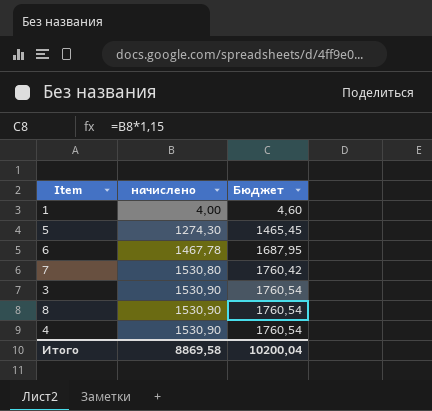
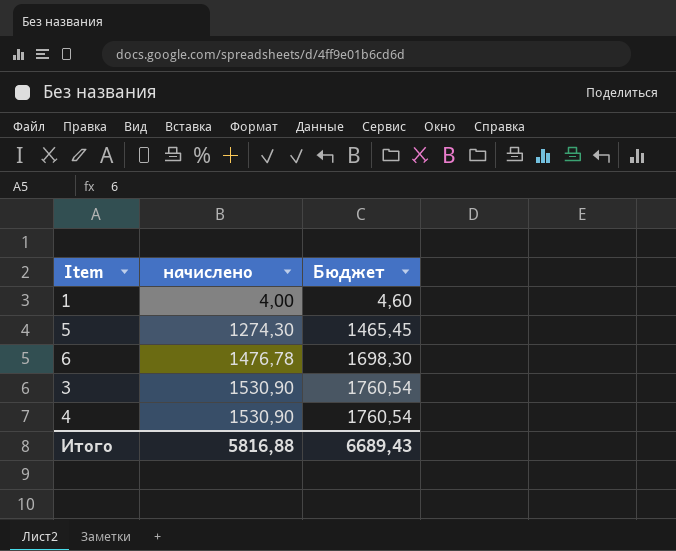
row 7: 1530,80 | 1760,42 -> none
row 8: 1530,90 | 1760,54 -> none
6 | начислено: 1467,78 -> 1476,78
6 | Бюджет: 1687,95 -> 1698,30
Итого | начислено: 8869,58 -> 5816,88
Итого | Бюджет: 10200,04 -> 6689,43

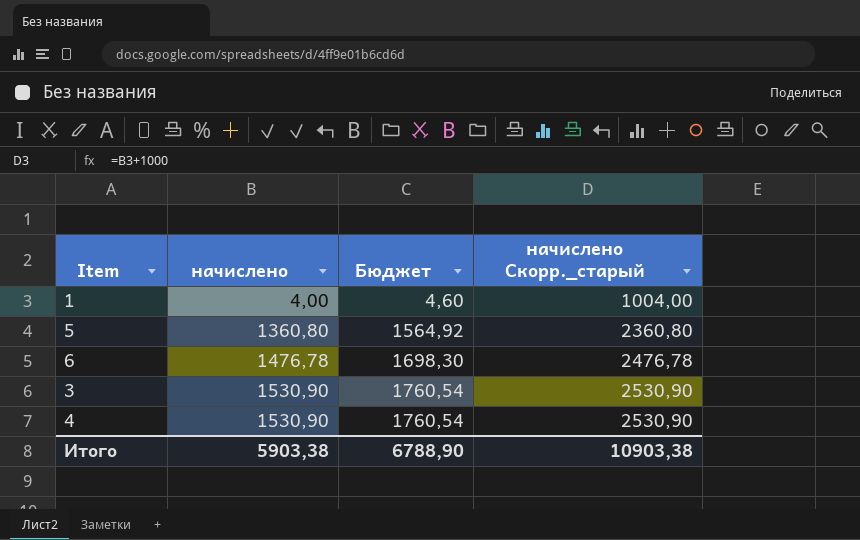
column начислено Скорр._старый | formula: none -> [начислено] + 1000
5 | начислено: 1274,30 -> 1360,80
5 | Бюджет: 1465,45 -> 1564,92
Итого | начислено: 5816,88 -> 5903,38
Итого | Бюджет: 6689,43 -> 6788,90

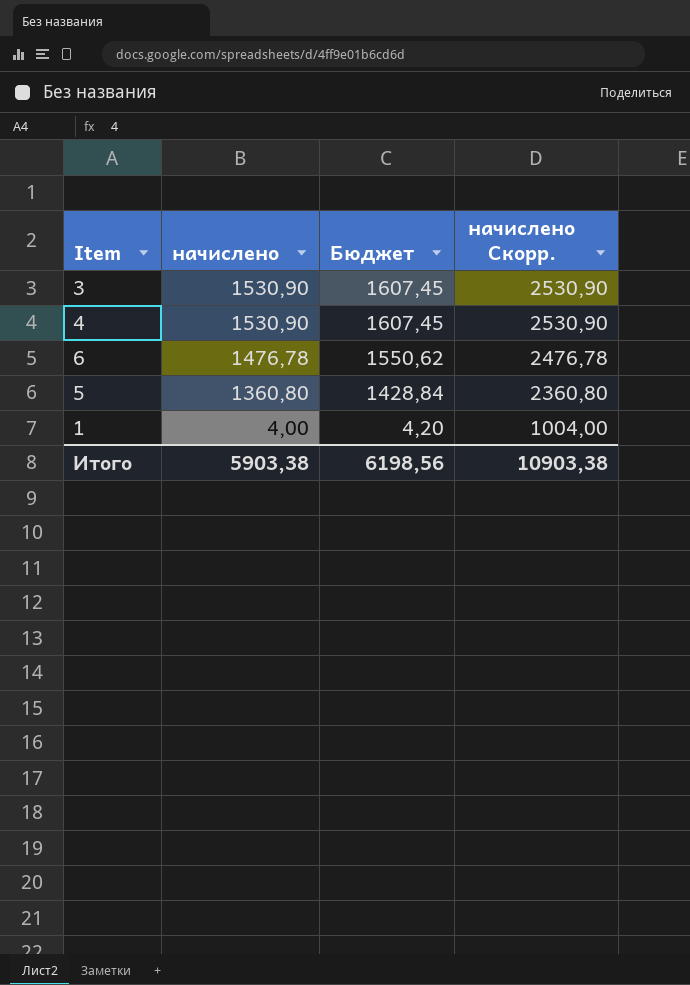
row order: начислено ascending -> начислено descending
column Бюджет | formula: [начислено] * 1,15 -> [начислено] * 1,05
column name: начислено Скорр._старый -> начислено Скорр.
Итого | Бюджет: 6788,90 -> 6198,56

